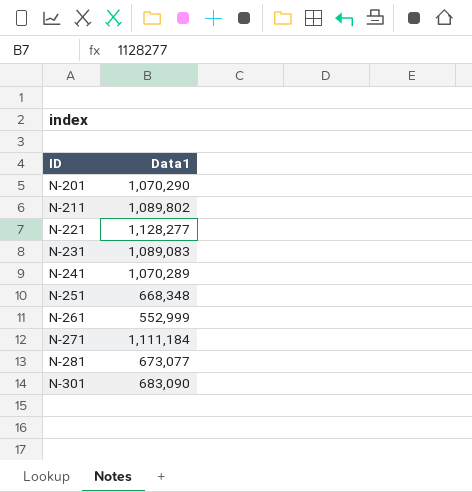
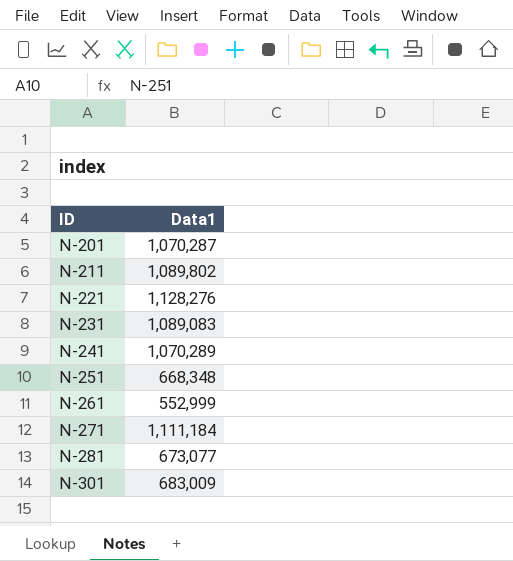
N-201 | Data1: 1,070,290 -> 1,070,287
N-221 | Data1: 1,128,277 -> 1,128,276
N-301 | Data1: 683,090 -> 683,009

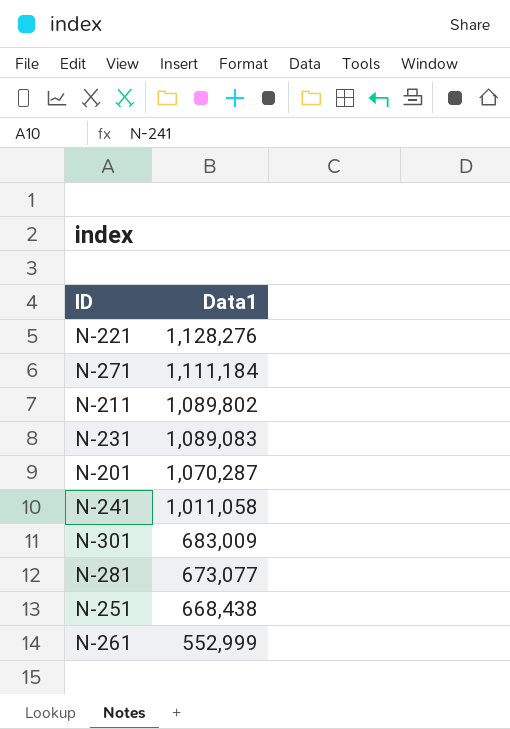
row order: ID ascending -> Data1 descending
N-241 | Data1: 1,070,289 -> 1,011,058
N-251 | Data1: 668,348 -> 668,438

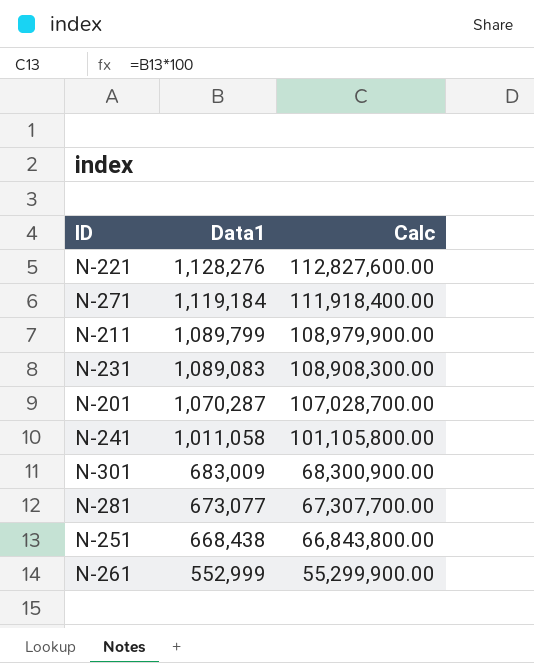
column Calc | formula: none -> [Data1] * 100
N-271 | Data1: 1,111,184 -> 1,119,184
N-211 | Data1: 1,089,802 -> 1,089,799

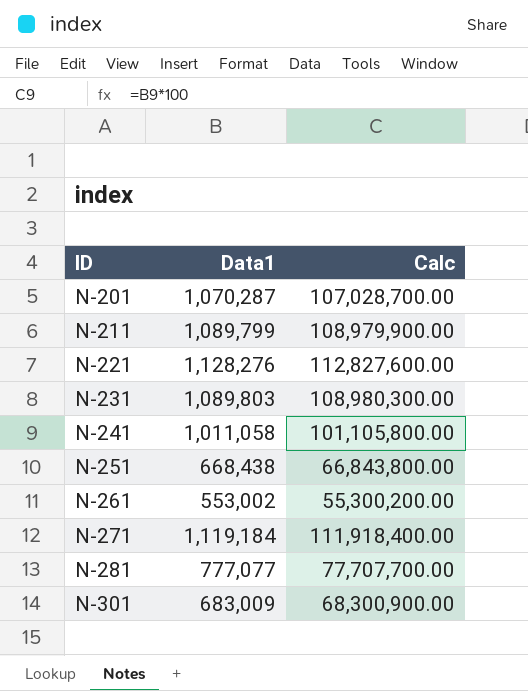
row order: Data1 descending -> ID ascending
N-231 | Data1: 1,089,083 -> 1,089,803
N-231 | Calc: 108,908,300.00 -> 108,980,300.00
N-261 | Data1: 552,999 -> 553,002
N-261 | Calc: 55,299,900.00 -> 55,300,200.00
N-281 | Data1: 673,077 -> 777,077
N-281 | Calc: 67,307,700.00 -> 77,707,700.00

